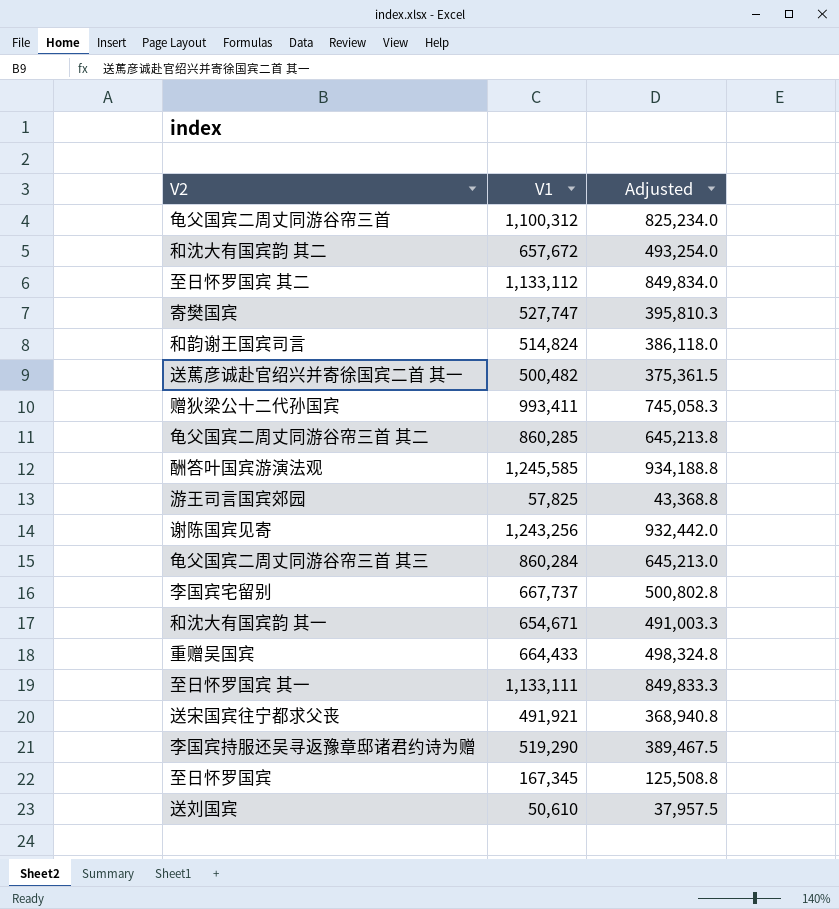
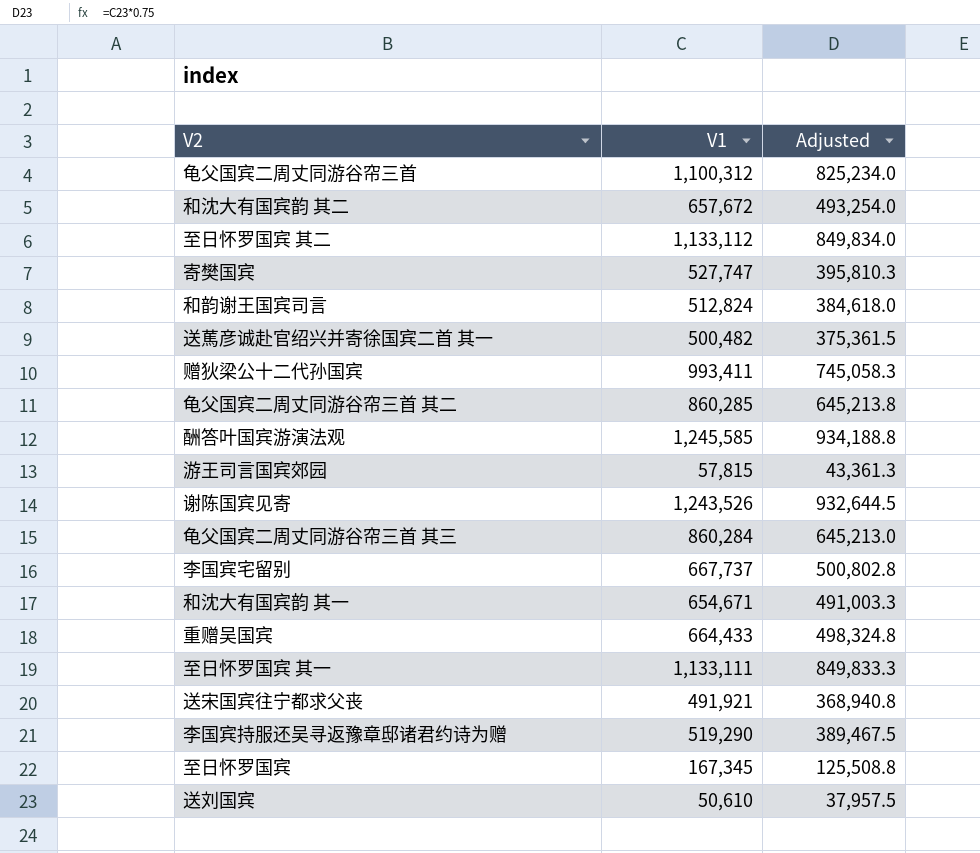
和韵谢王国宾司言 | V1: 514,824 -> 512,824
和韵谢王国宾司言 | Adjusted: 386,118.0 -> 384,618.0
游王司言国宾郊园 | V1: 57,825 -> 57,815
游王司言国宾郊园 | Adjusted: 43,368.8 -> 43,361.3
谢陈国宾见寄 | V1: 1,243,256 -> 1,243,526
谢陈国宾见寄 | Adjusted: 932,442.0 -> 932,644.5

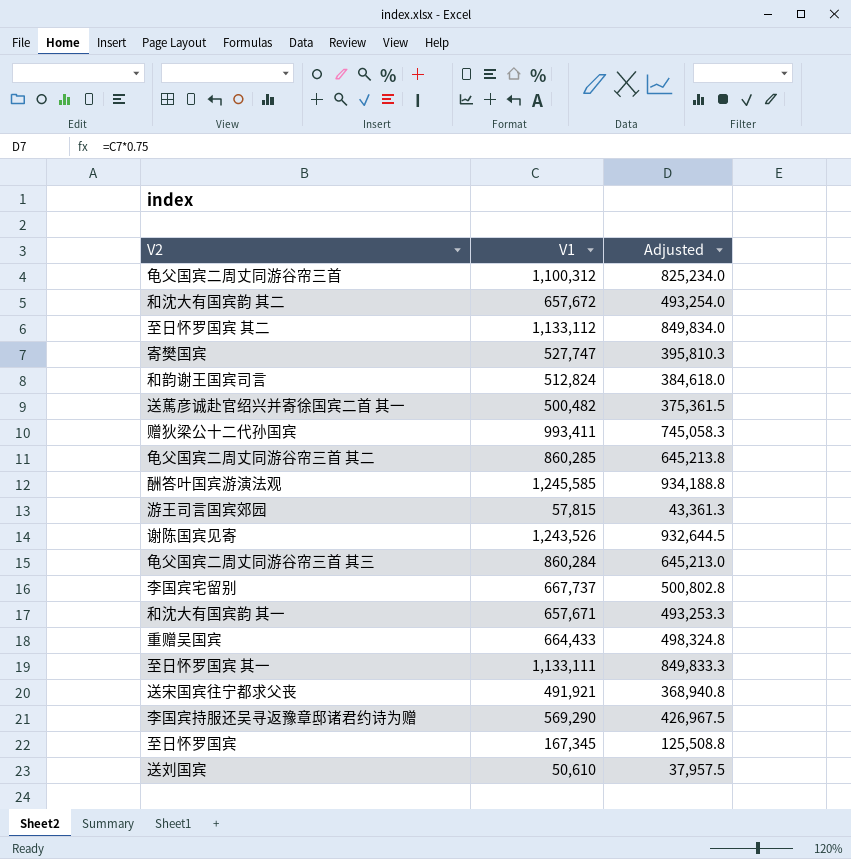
和沈大有国宾韵 其一 | V1: 654,671 -> 657,671
和沈大有国宾韵 其一 | Adjusted: 491,003.3 -> 493,253.3
李国宾持服还吴寻返豫章邸诸君约诗为赠 | V1: 519,290 -> 569,290
李国宾持服还吴寻返豫章邸诸君约诗为赠 | Adjusted: 389,467.5 -> 426,967.5

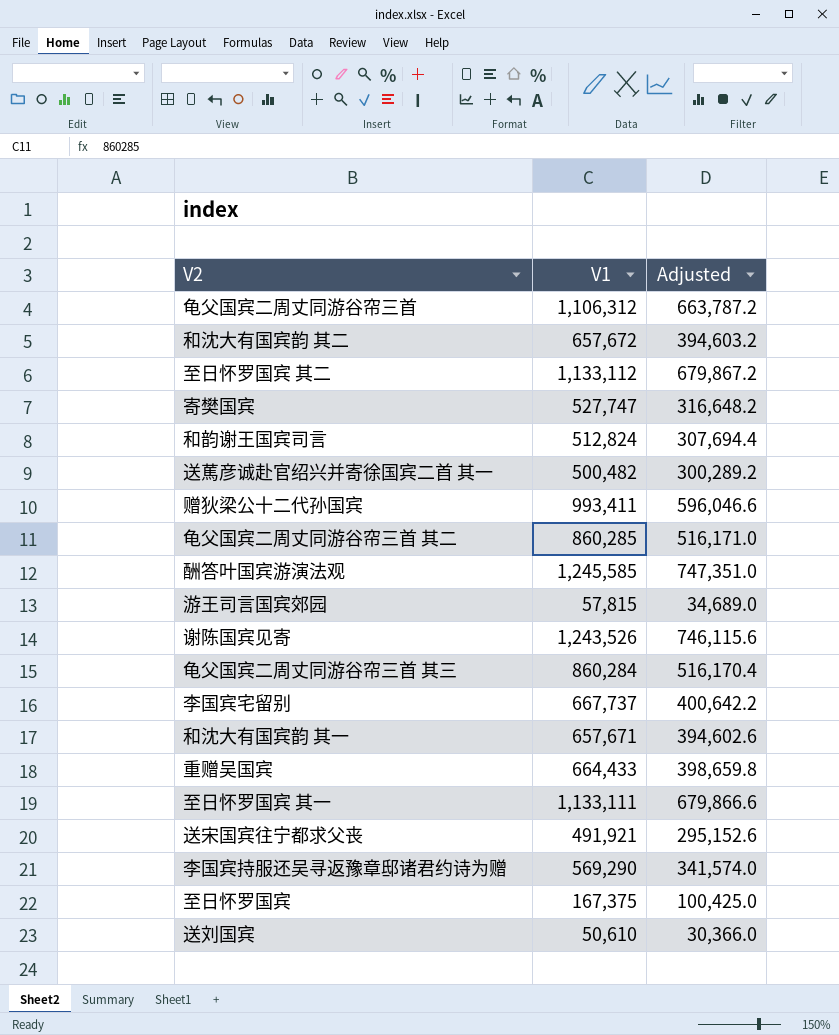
column Adjusted | formula: [V1] * 0.75 -> [V1] * 0.6
龟父国宾二周丈同游谷帘三首 | V1: 1,100,312 -> 1,106,312
至日怀罗国宾 | V1: 167,345 -> 167,375

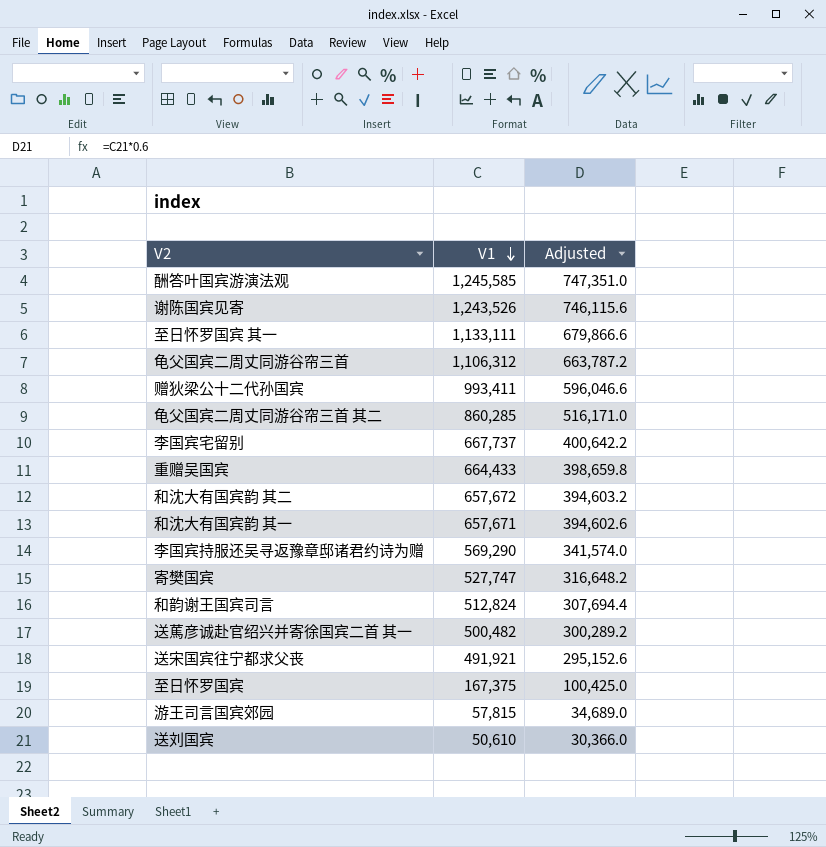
row order: none -> V1 descending
row 至日怀罗国宾 其二: 1,133,112 | 679,867.2 -> none
row 龟父国宾二周丈同游谷帘三首 其三: 860,284 | 516,170.4 -> none

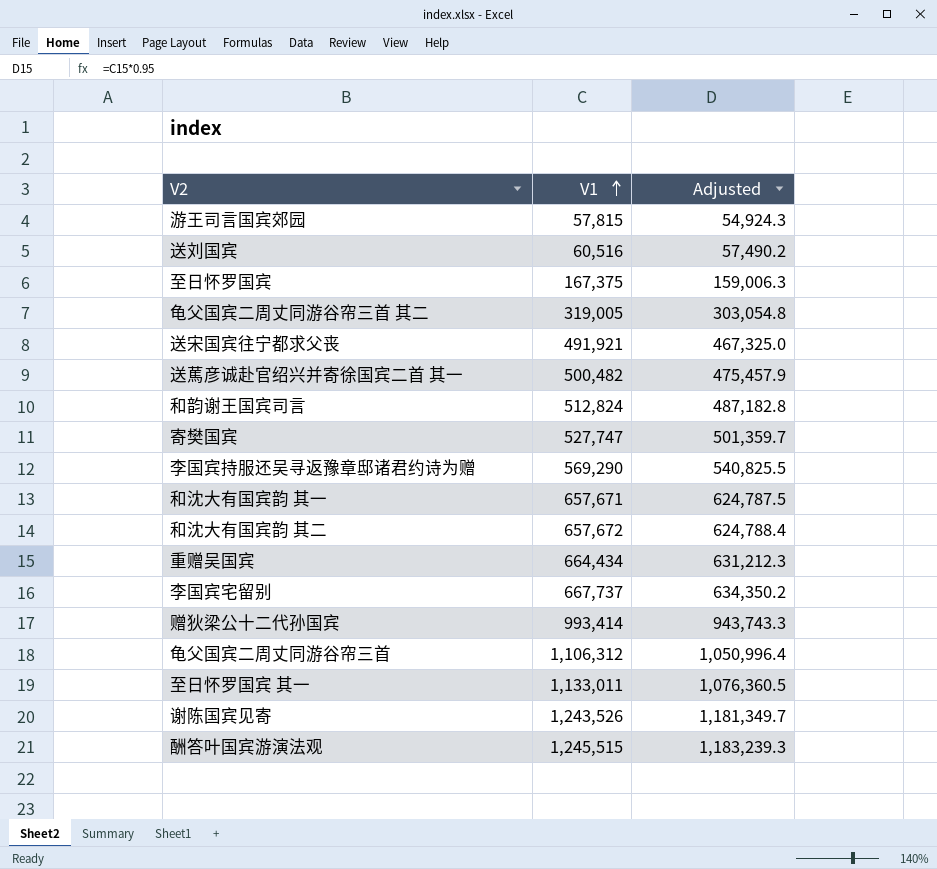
row order: V1 descending -> V1 ascending
column Adjusted | formula: [V1] * 0.6 -> [V1] * 0.95
送刘国宾 | V1: 50,610 -> 60,516
龟父国宾二周丈同游谷帘三首 其二 | V1: 860,285 -> 319,005
重赠吴国宾 | V1: 664,433 -> 664,434
赠狄梁公十二代孙国宾 | V1: 993,411 -> 993,414
至日怀罗国宾 其一 | V1: 1,133,111 -> 1,133,011
酬答叶国宾游演法观 | V1: 1,245,585 -> 1,245,515

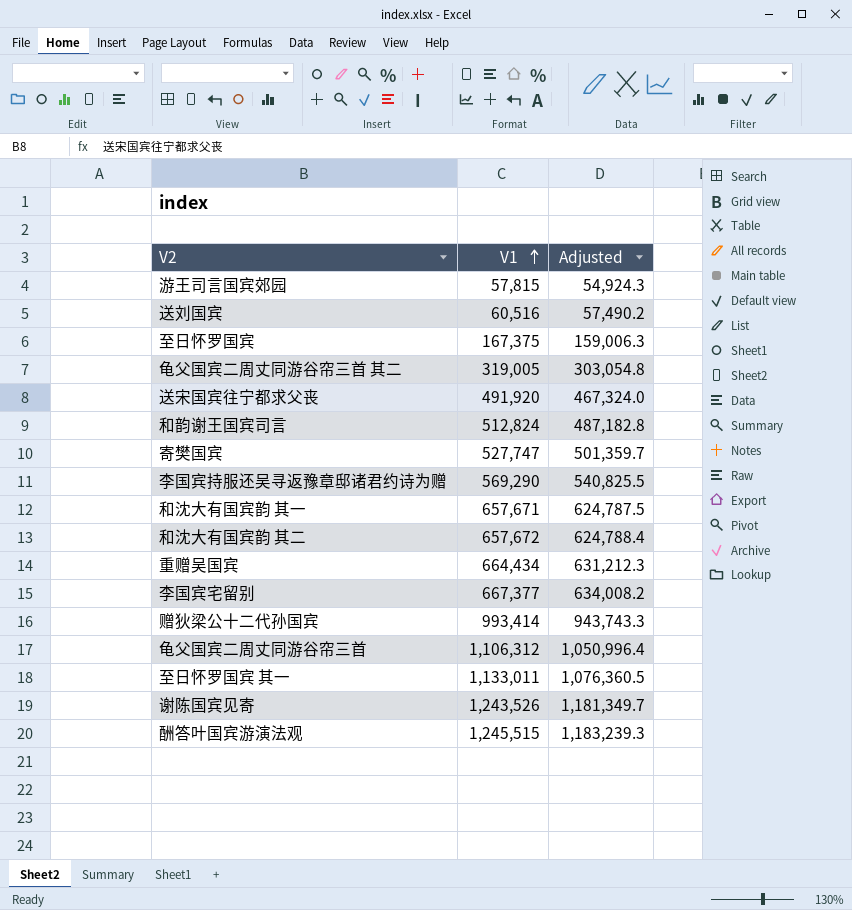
row 送䔍彦诚赴官绍兴并寄徐国宾二首 其一: 500,482 | 475,457.9 -> none
送宋国宾往宁都求父丧 | V1: 491,921 -> 491,920
送宋国宾往宁都求父丧 | Adjusted: 467,325.0 -> 467,324.0
李国宾宅留别 | V1: 667,737 -> 667,377
李国宾宅留别 | Adjusted: 634,350.2 -> 634,008.2

